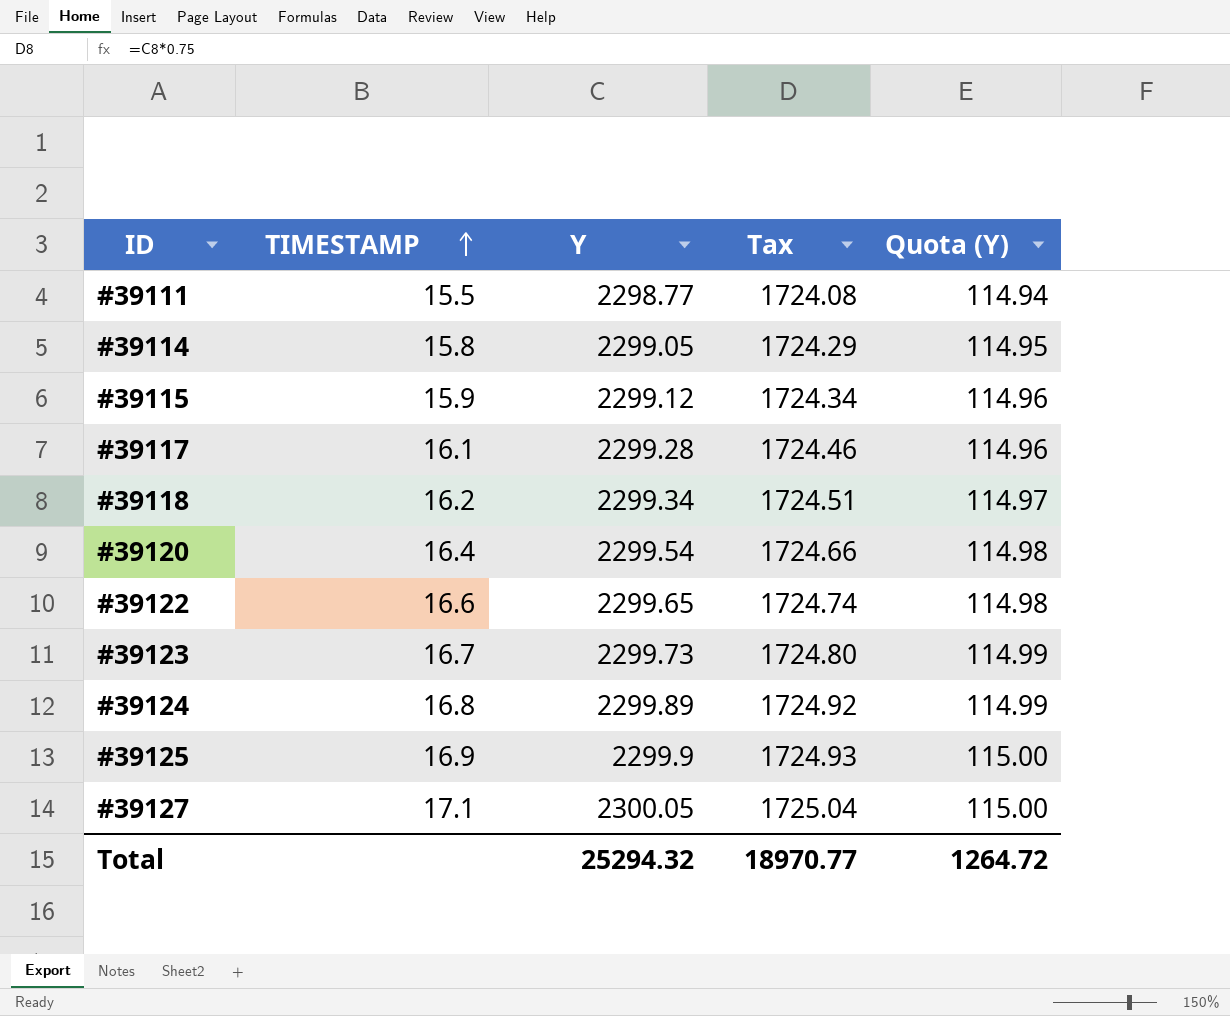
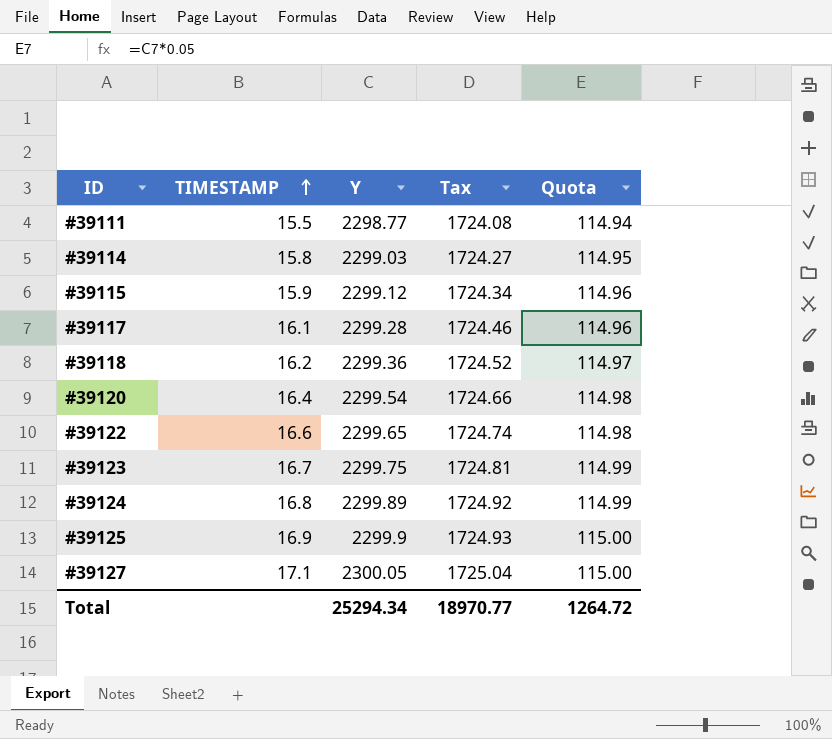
column name: Quota (Y) -> Quota
#39114 | Y: 2299.05 -> 2299.03
#39114 | Tax: 1724.29 -> 1724.27
#39118 | Y: 2299.34 -> 2299.36
#39118 | Tax: 1724.51 -> 1724.52
#39123 | Y: 2299.73 -> 2299.75
#39123 | Tax: 1724.80 -> 1724.81
Total | Y: 25294.32 -> 25294.34

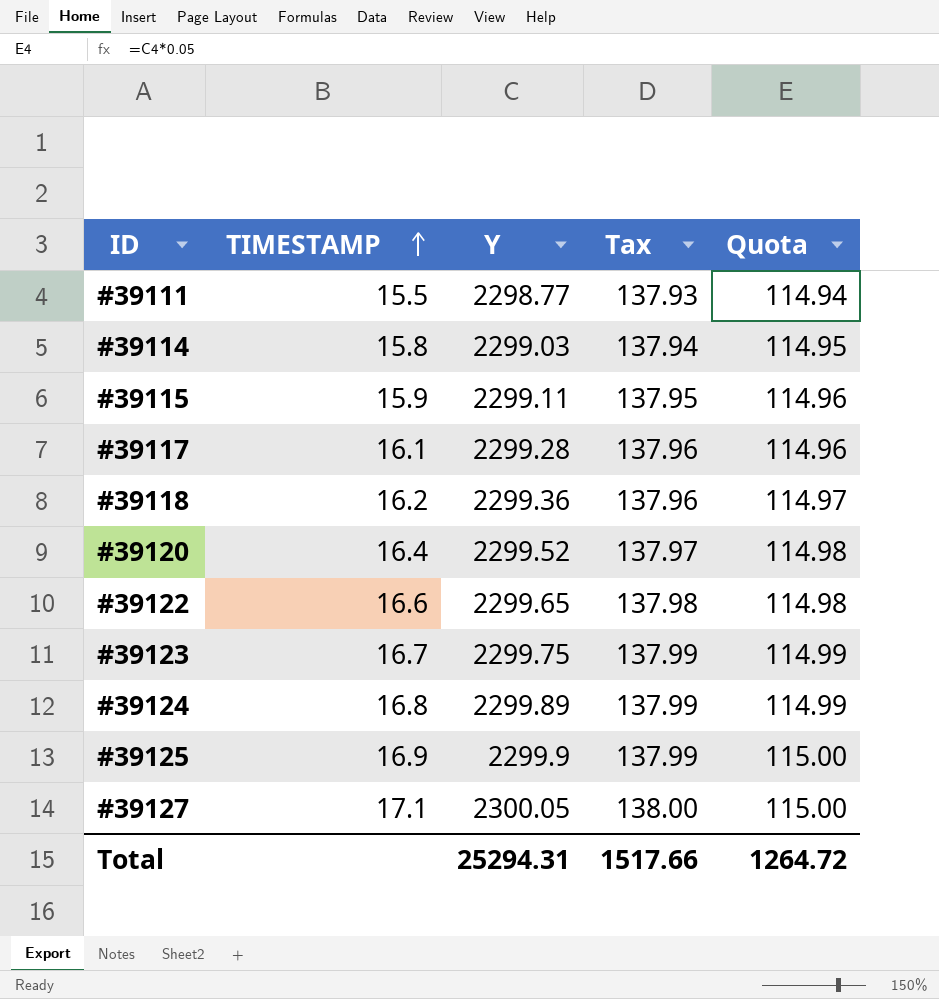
column Tax | formula: [Y] * 0.75 -> [Y] * 0.06
#39115 | Y: 2299.12 -> 2299.11
#39120 | Y: 2299.54 -> 2299.52
Total | Y: 25294.34 -> 25294.31
Total | Tax: 18970.77 -> 1517.66

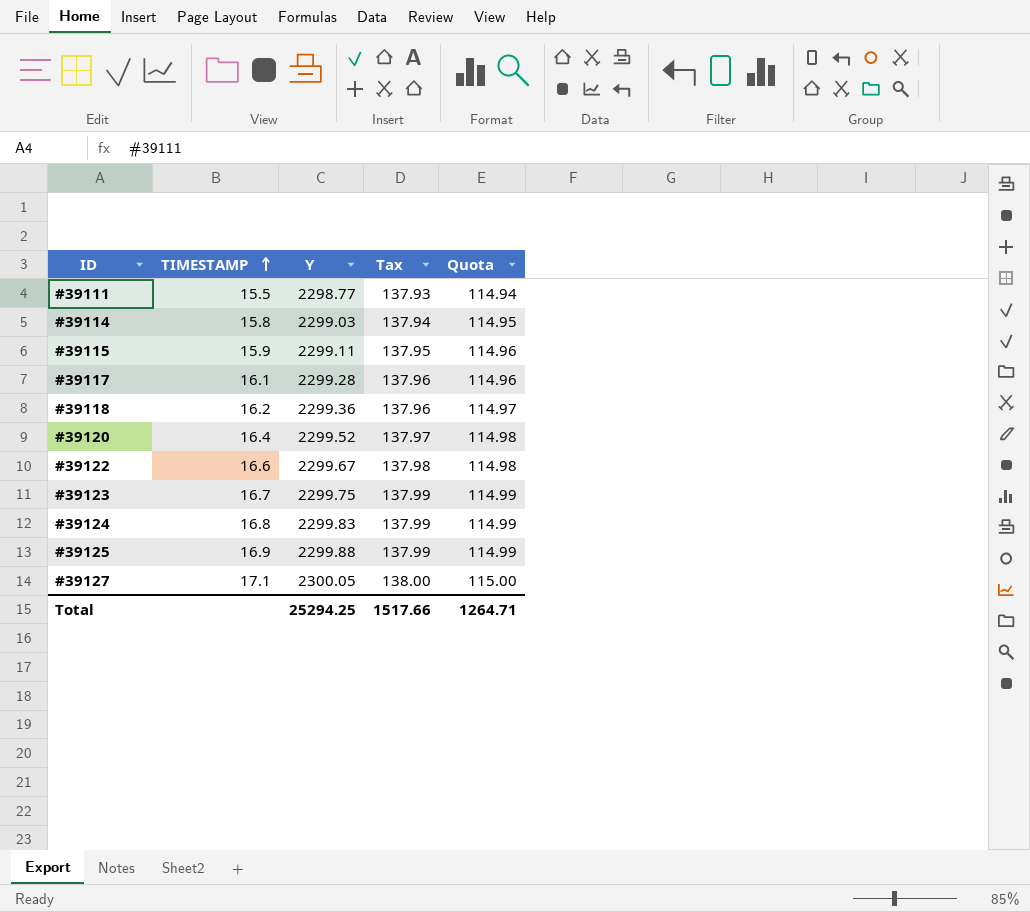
#39122 | Y: 2299.65 -> 2299.67
#39124 | Y: 2299.89 -> 2299.83
#39125 | Y: 2299.9 -> 2299.88
#39125 | Quota: 115.00 -> 114.99
Total | Y: 25294.31 -> 25294.25
Total | Quota: 1264.72 -> 1264.71

